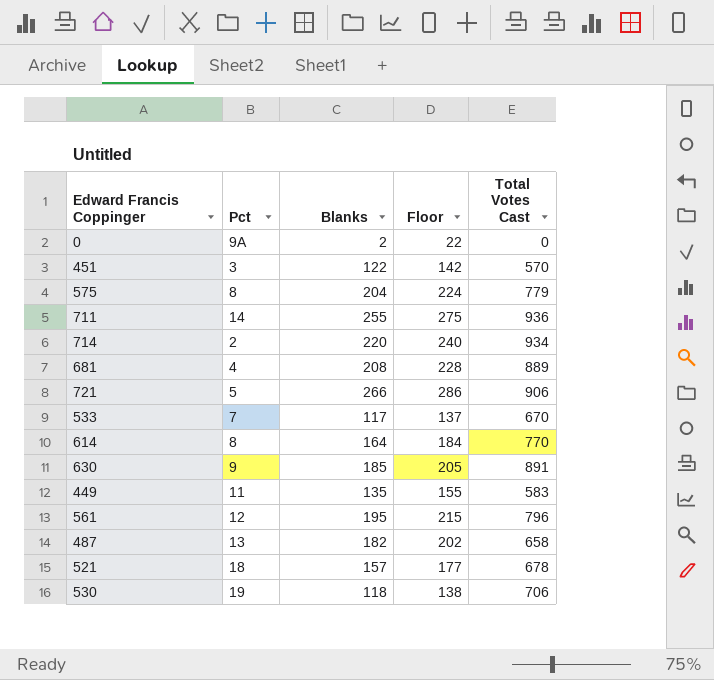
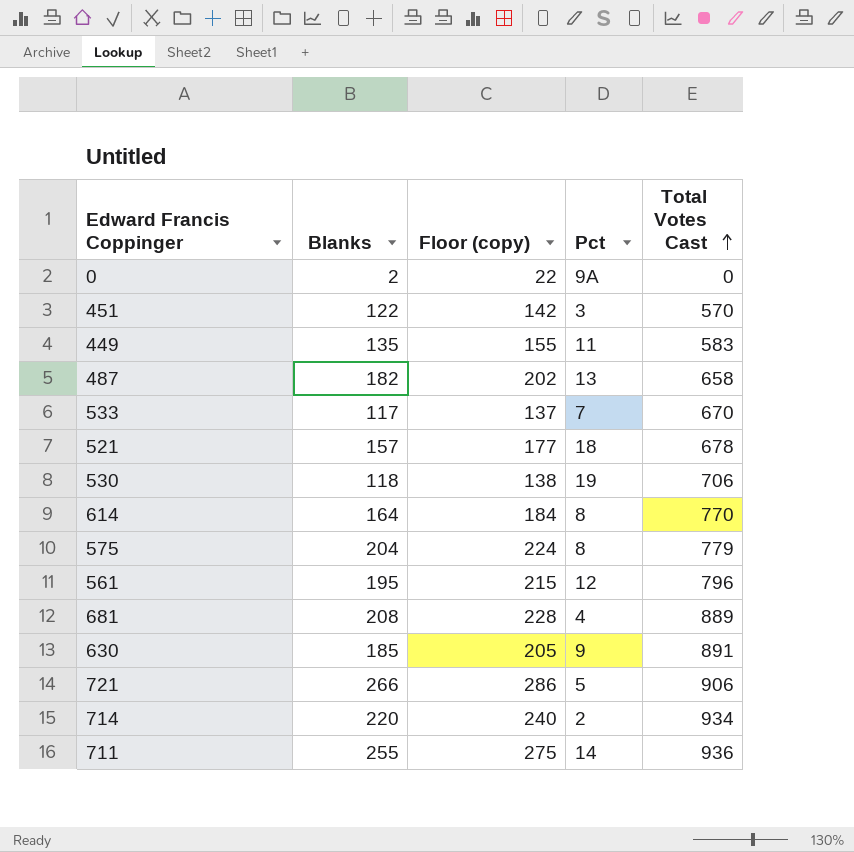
row order: none -> Total Votes Cast ascending
column name: Floor -> Floor (copy)
column Pct | position: 2 -> 4

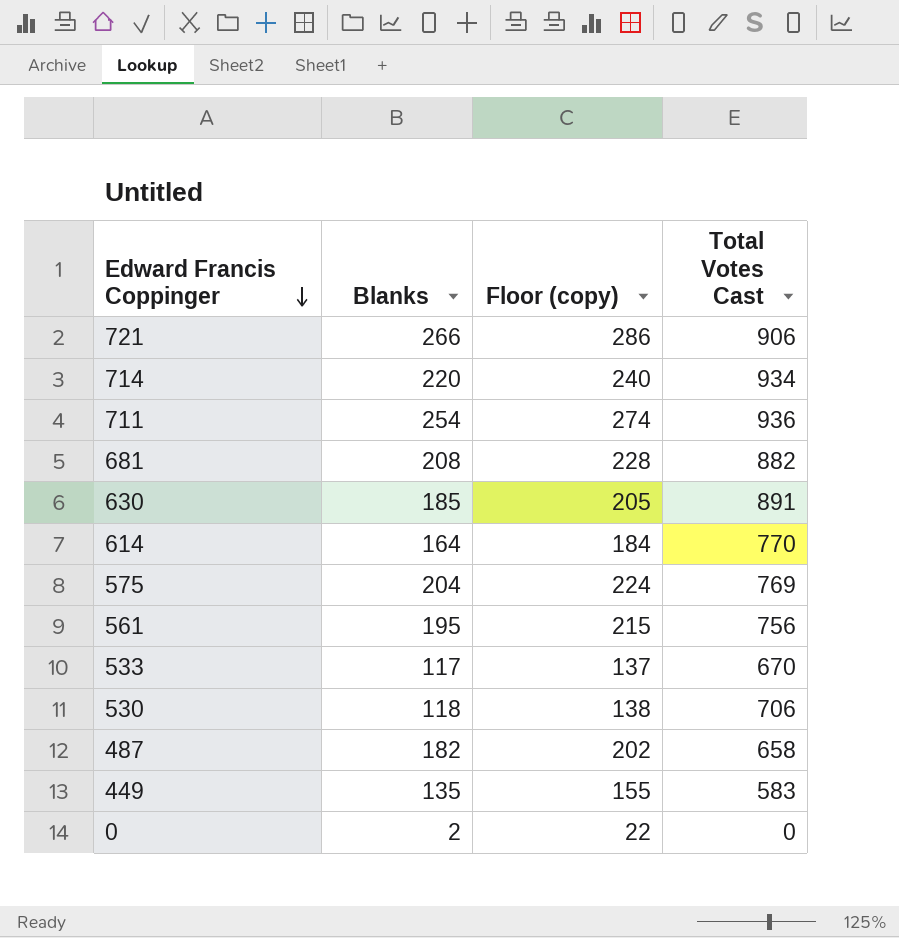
row order: Total Votes Cast ascending -> Edward Francis Coppinger descending
column Pct | position: 4 -> none
row 451: 122 | 142 | 3 | 570 -> none
row 521: 157 | 177 | 18 | 678 -> none
711 | Blanks: 255 -> 254
711 | Floor (copy): 275 -> 274
681 | Total Votes Cast: 889 -> 882
575 | Total Votes Cast: 779 -> 769
561 | Total Votes Cast: 796 -> 756

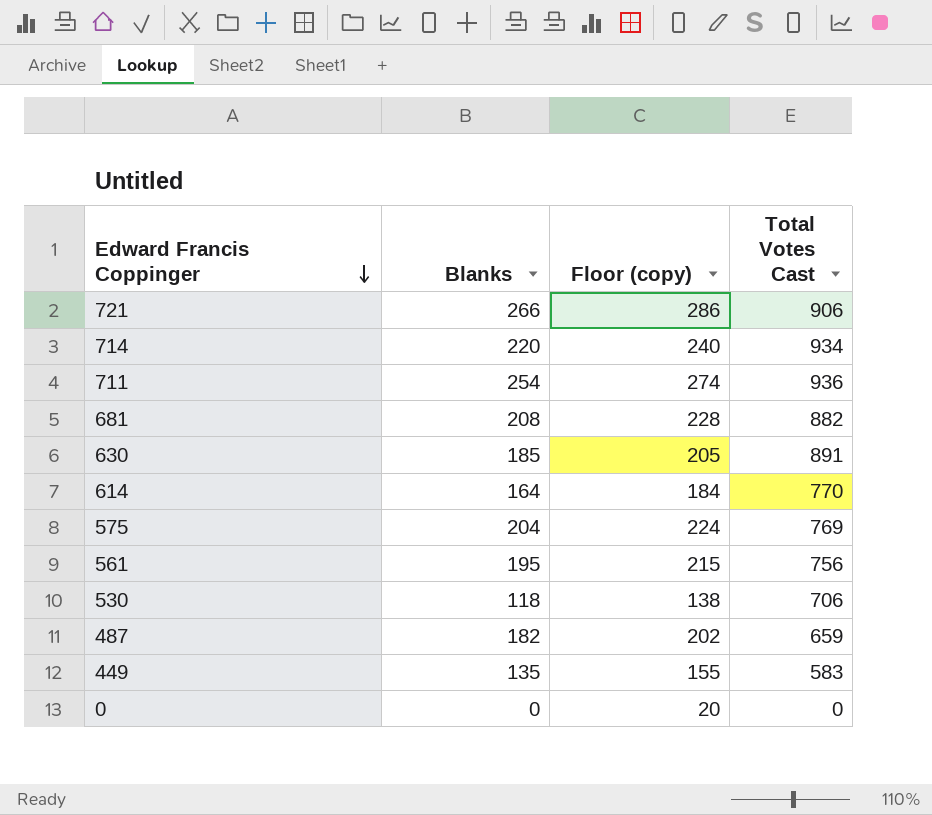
row 533: 117 | 137 | 670 -> none
487 | Total Votes Cast: 658 -> 659
0 | Blanks: 2 -> 0
0 | Floor (copy): 22 -> 20

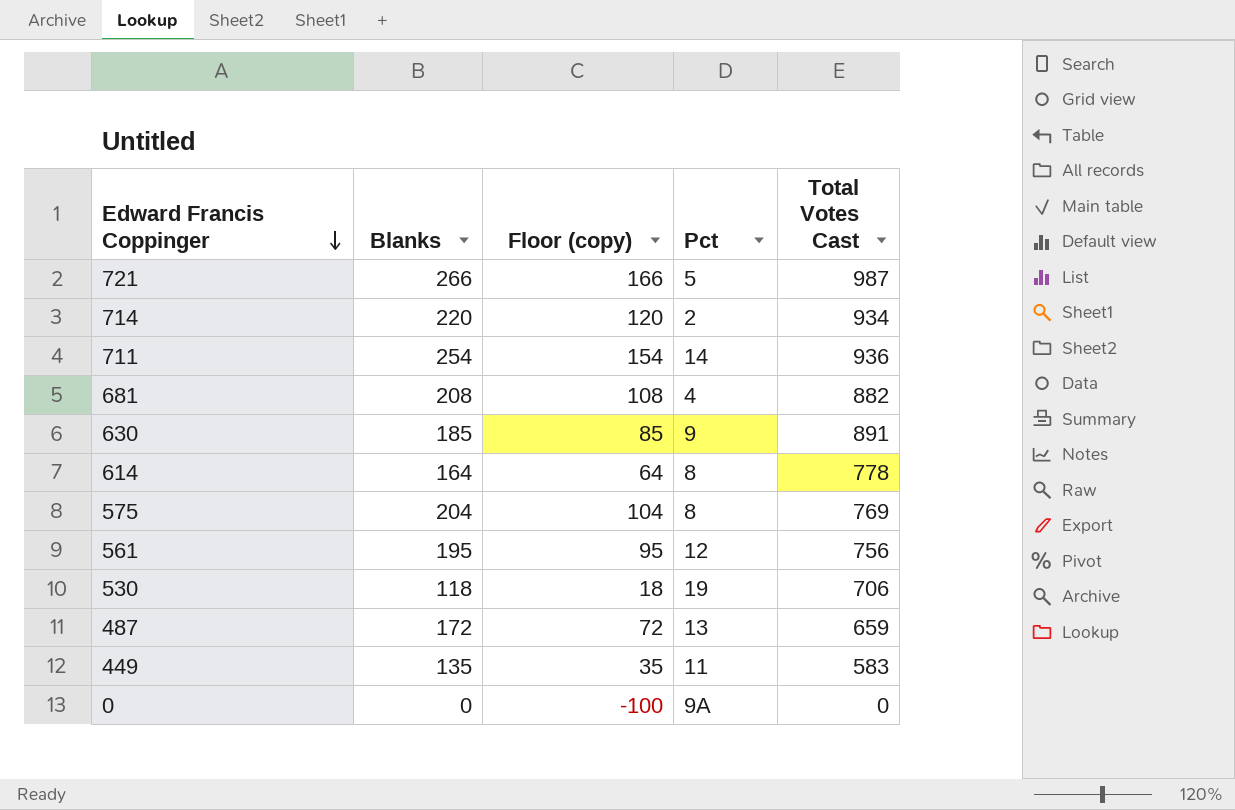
column Floor (copy) | formula: [Blanks] + 20 -> [Blanks] - 100
column Pct | position: none -> 4
721 | Total Votes Cast: 906 -> 987
614 | Total Votes Cast: 770 -> 778
487 | Blanks: 182 -> 172

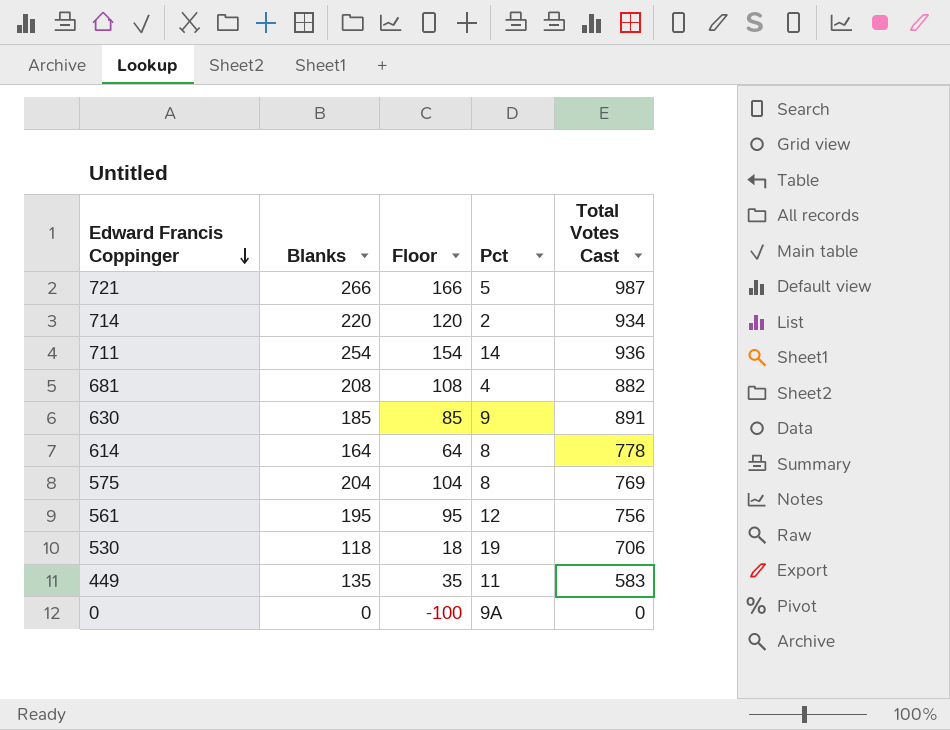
column name: Floor (copy) -> Floor
row 487: 172 | 72 | 13 | 659 -> none

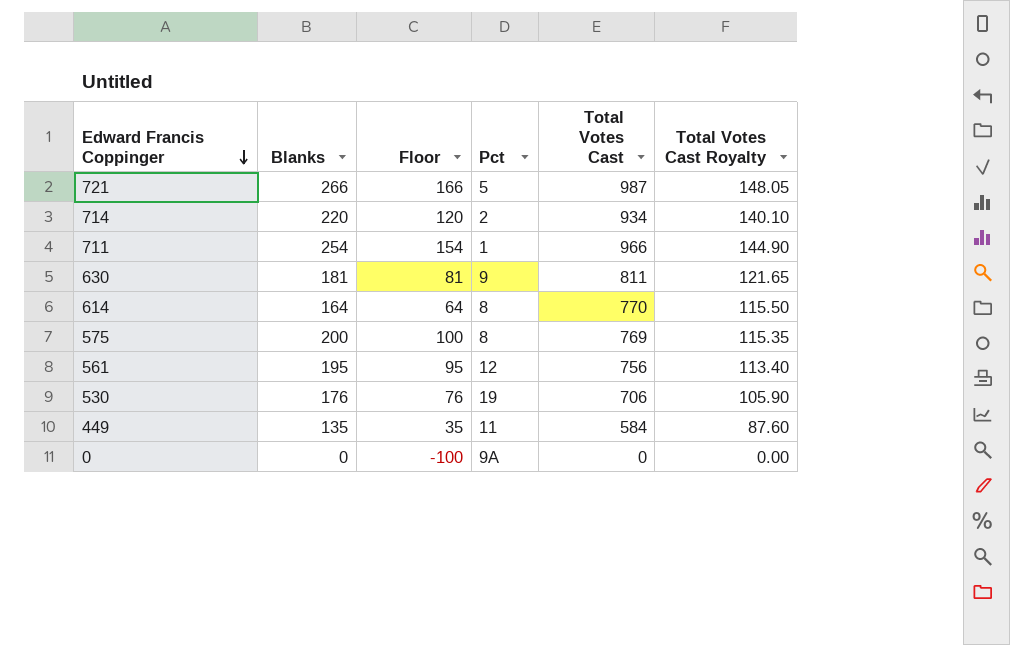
column Total Votes Cast Royalty | formula: none -> [Total Votes Cast] * 0.15
row 681: 208 | 108 | 4 | 882 -> none
711 | Pct: 14 -> 1
711 | Total Votes Cast: 936 -> 966
630 | Blanks: 185 -> 181
630 | Floor: 85 -> 81
630 | Total Votes Cast: 891 -> 811
614 | Total Votes Cast: 778 -> 770
575 | Blanks: 204 -> 200
575 | Floor: 104 -> 100
530 | Blanks: 118 -> 176
530 | Floor: 18 -> 76
449 | Total Votes Cast: 583 -> 584

